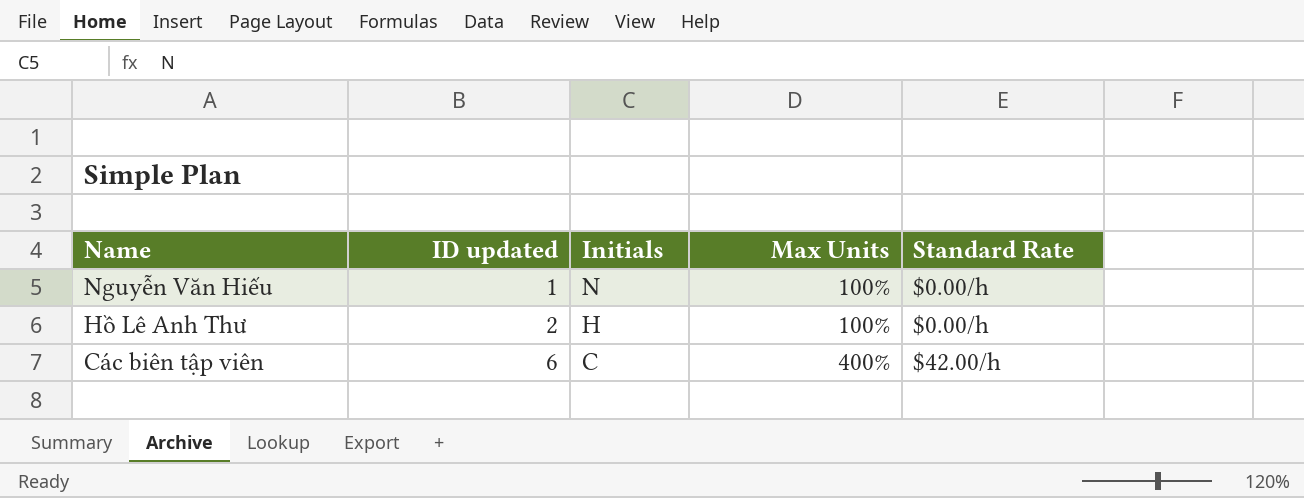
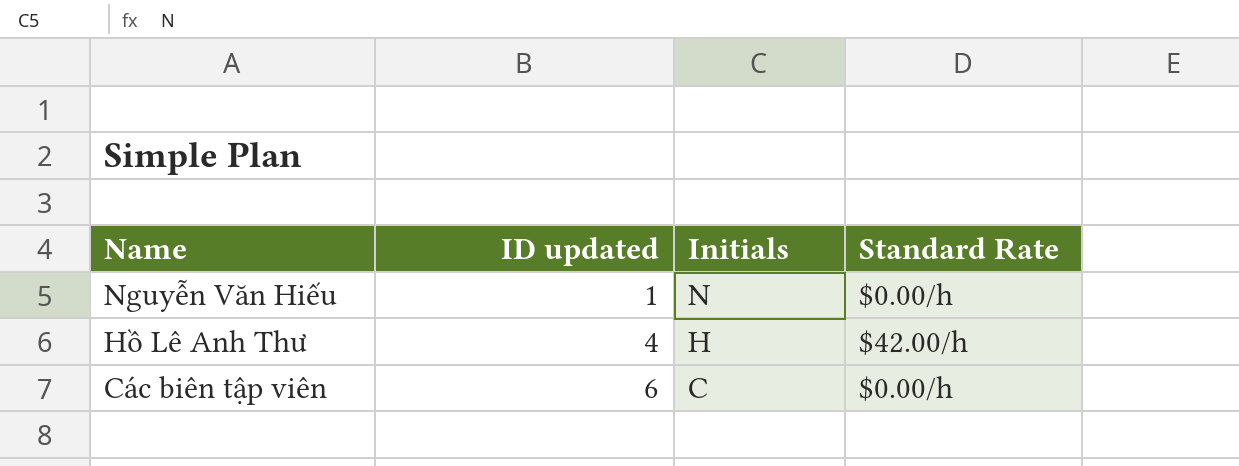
column Max Units | position: 4 -> none
Hồ Lê Anh Thư | ID updated: 2 -> 4
Hồ Lê Anh Thư | Standard Rate: $0.00/h -> $42.00/h
Các biên tập viên | Standard Rate: $42.00/h -> $0.00/h

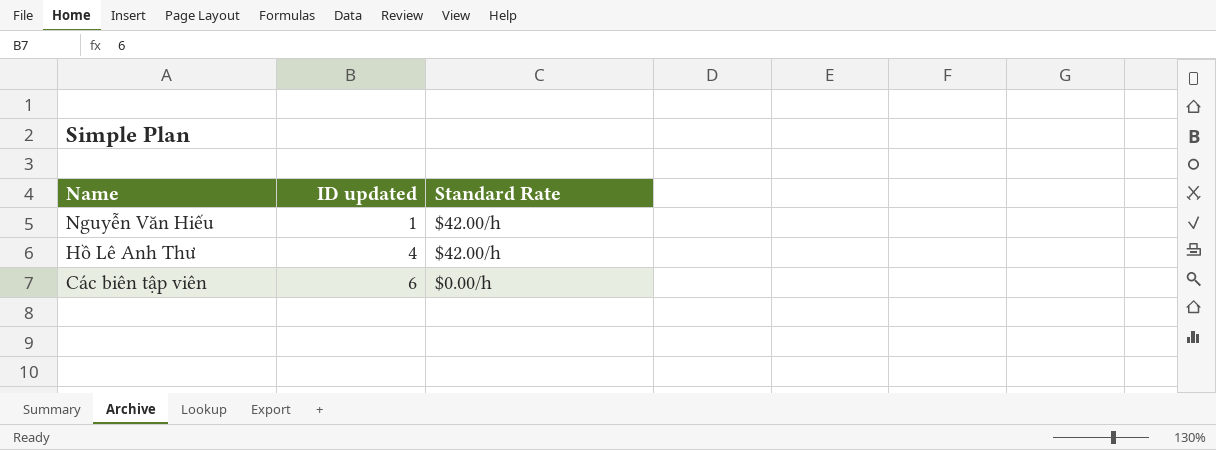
column Initials | position: 3 -> none
Nguyễn Văn Hiếu | Standard Rate: $0.00/h -> $42.00/h

